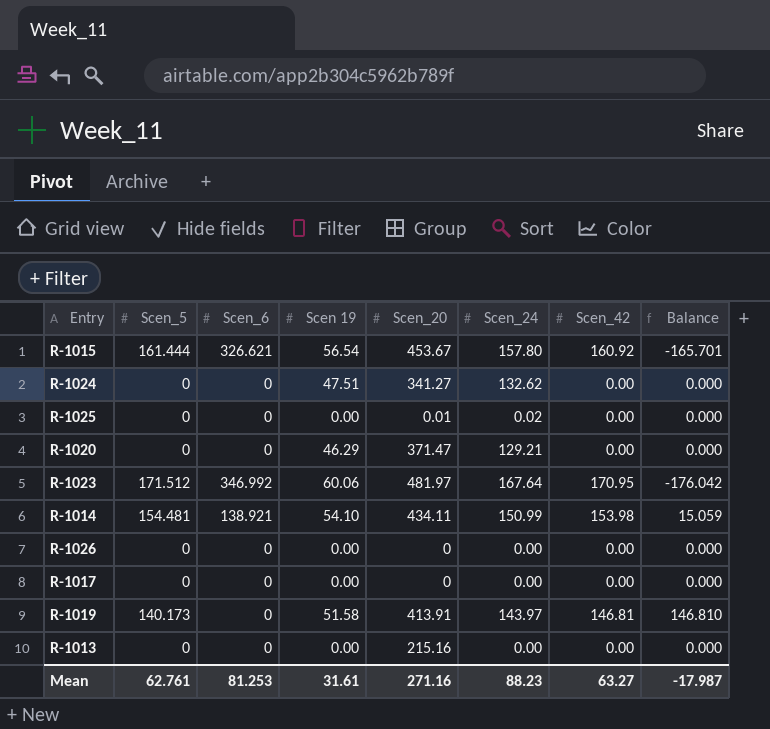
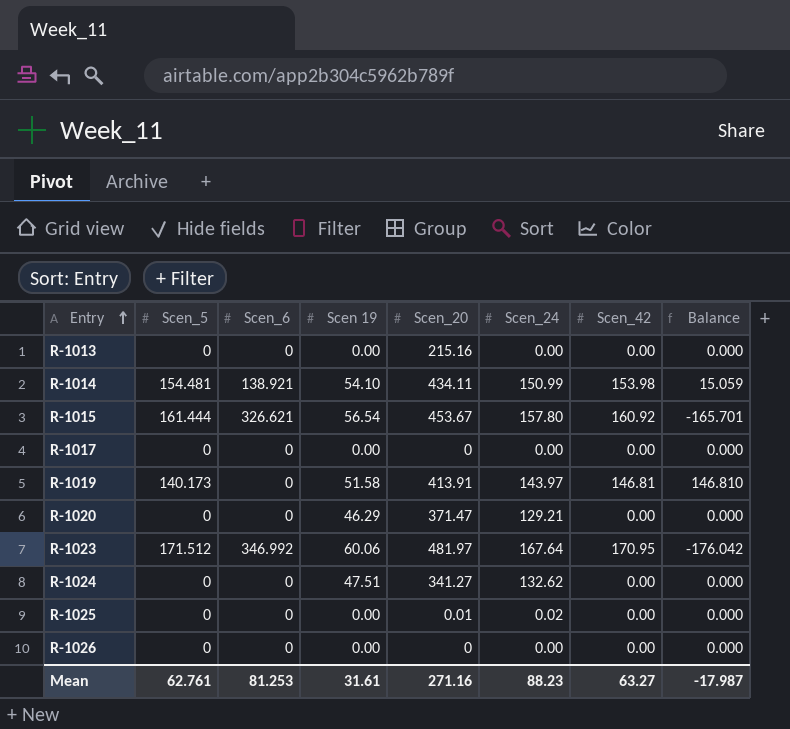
row order: none -> Entry ascending

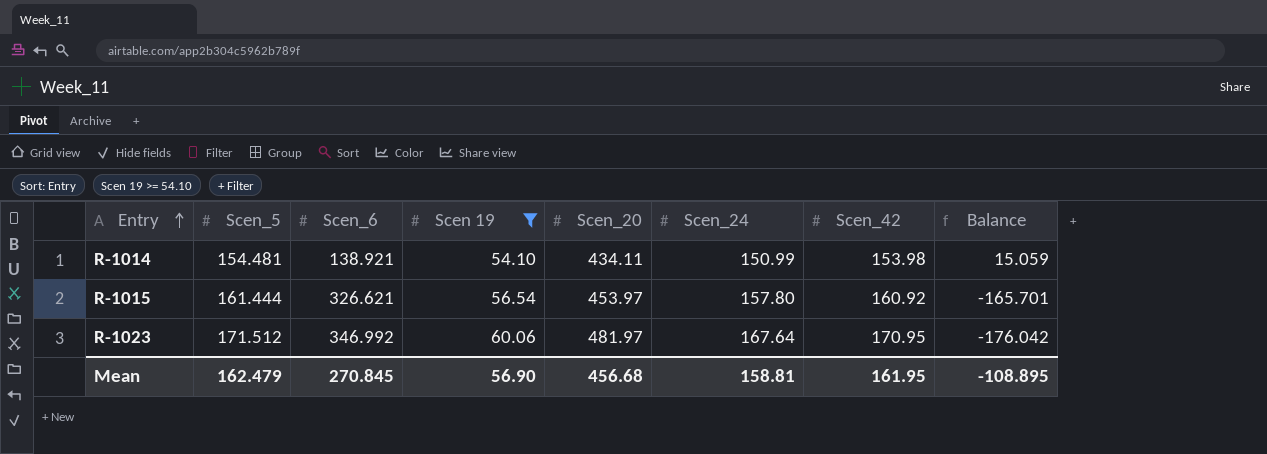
filter: none -> Scen 19 >= 54.10
R-1015 | Scen_20: 453.67 -> 453.97
Mean | Scen_5: 62.761 -> 162.479
Mean | Scen_6: 81.253 -> 270.845
Mean | Scen 19: 31.61 -> 56.90
Mean | Scen_20: 271.16 -> 456.68
Mean | Scen_24: 88.23 -> 158.81
Mean | Scen_42: 63.27 -> 161.95
Mean | Balance: -17.987 -> -108.895

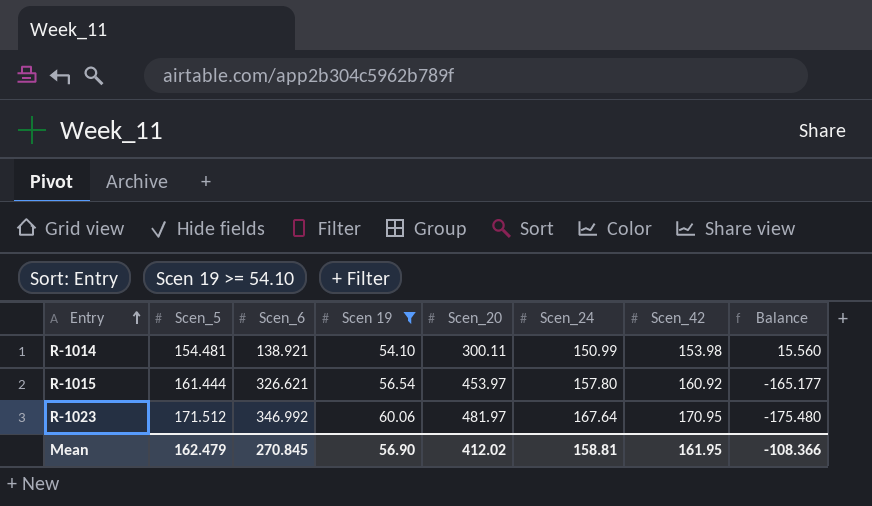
column Balance | formula: [Scen_42] - [Scen_6] -> [Scen_5] - [Scen_6]
R-1014 | Scen_20: 434.11 -> 300.11
Mean | Scen_20: 456.68 -> 412.02
Mean | Balance: -108.895 -> -108.366

